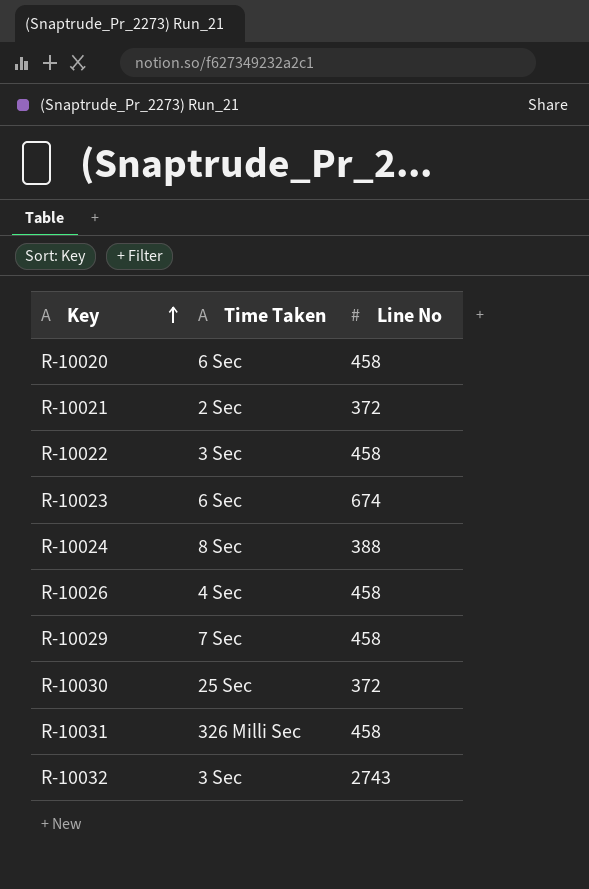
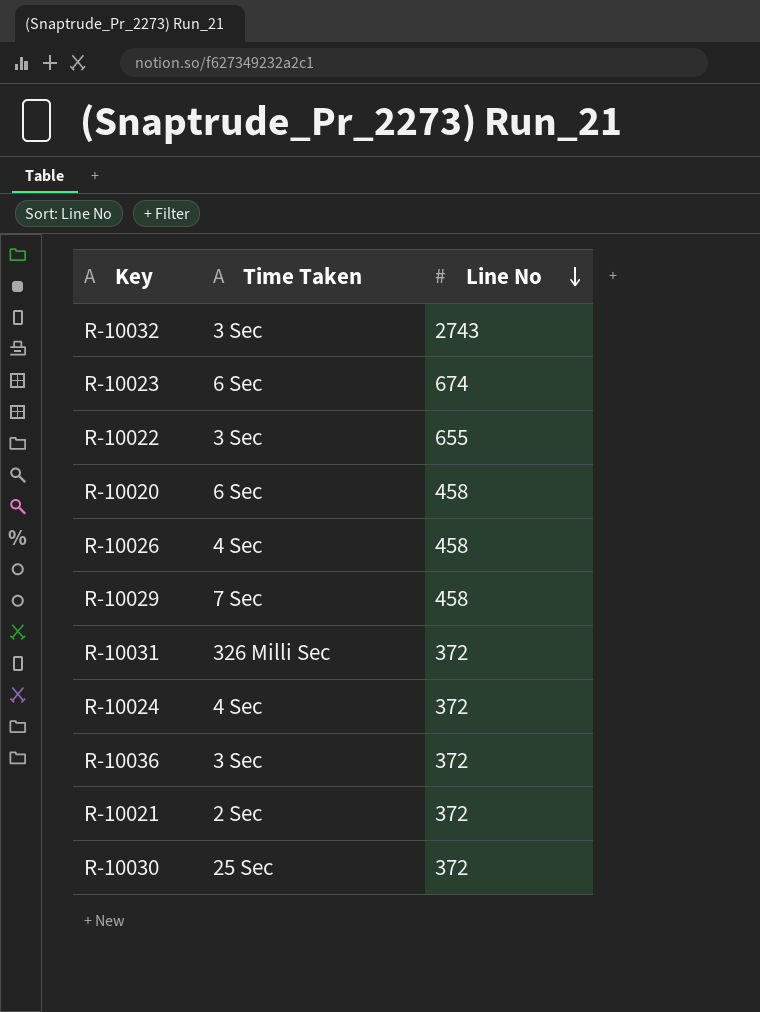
row order: Key ascending -> Line No descending
R-10022 | Line No: 458 -> 655
R-10031 | Line No: 458 -> 372
R-10024 | Time Taken: 8 Sec -> 4 Sec
R-10024 | Line No: 388 -> 372
row R-10036: none -> 3 Sec | 372

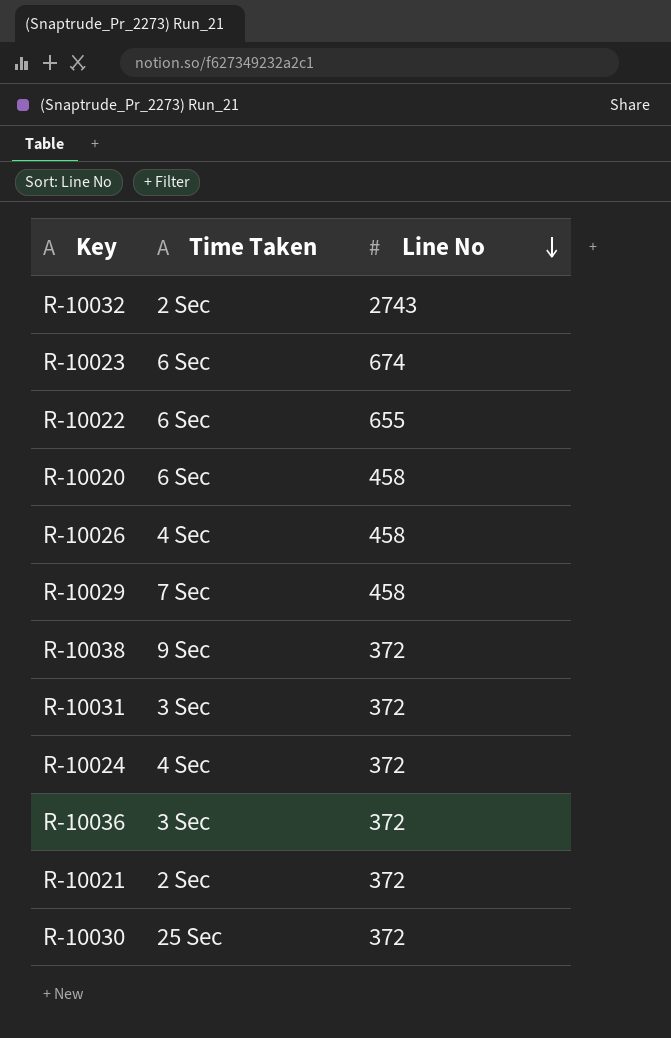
R-10032 | Time Taken: 3 Sec -> 2 Sec
R-10022 | Time Taken: 3 Sec -> 6 Sec
row R-10038: none -> 9 Sec | 372
R-10031 | Time Taken: 326 Milli Sec -> 3 Sec

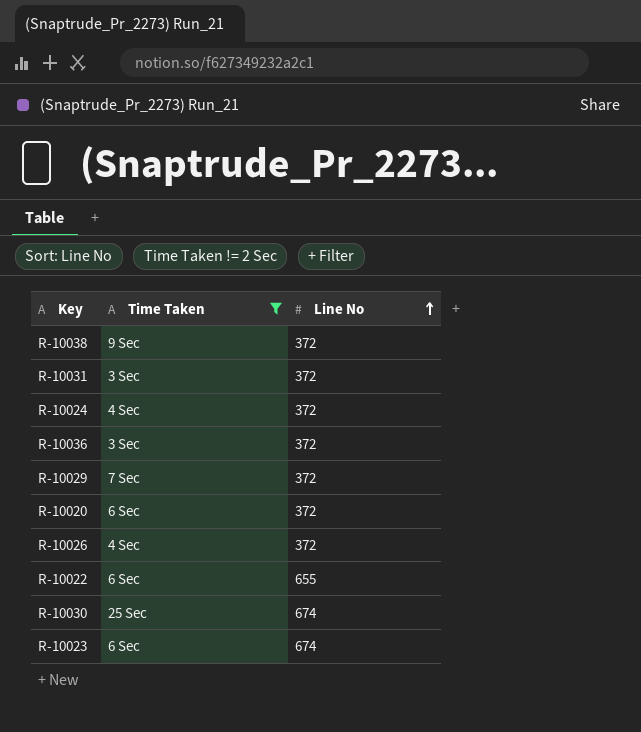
filter: none -> Time Taken != 2 Sec
row order: Line No descending -> Line No ascending
R-10029 | Line No: 458 -> 372
R-10020 | Line No: 458 -> 372
R-10026 | Line No: 458 -> 372
R-10030 | Line No: 372 -> 674

